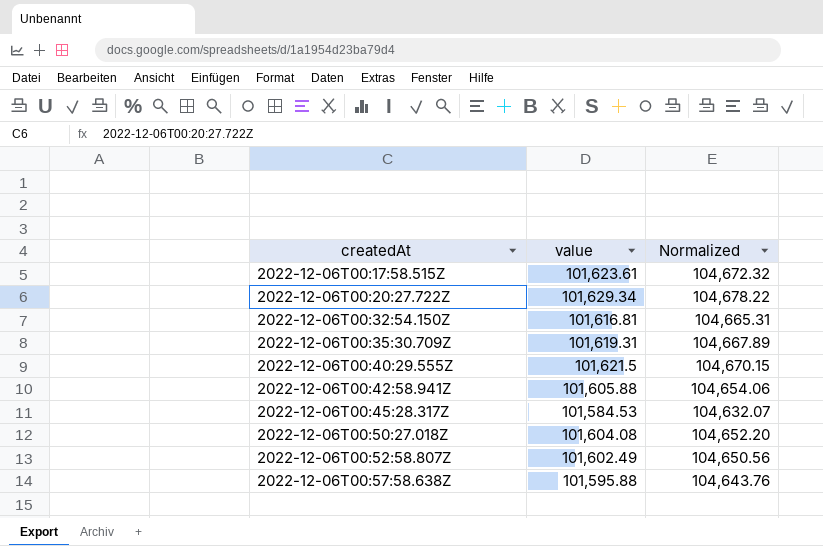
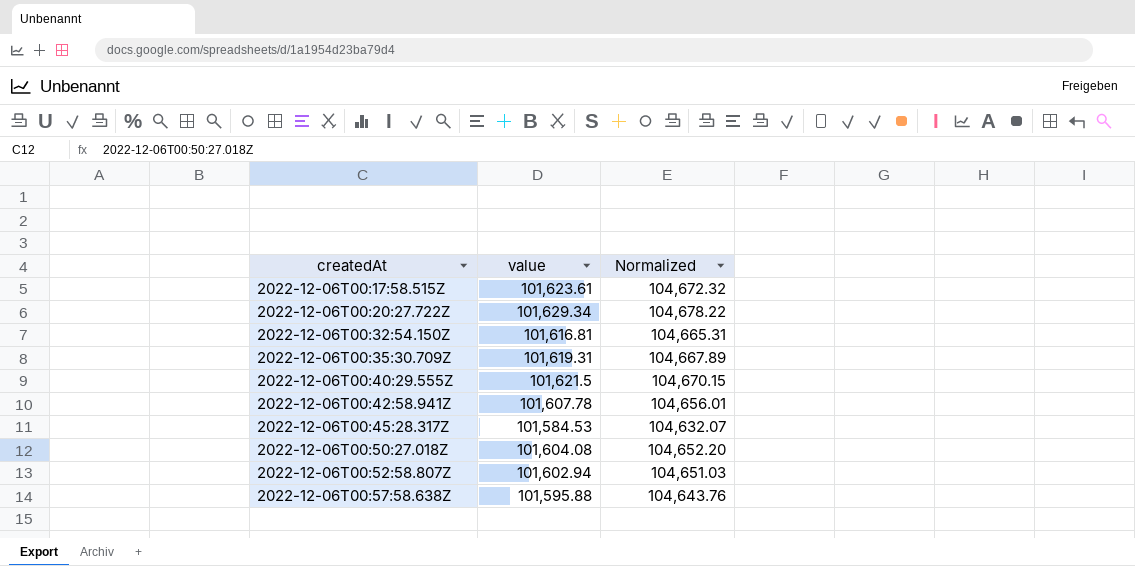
2022-12-06T00:42:58.941Z | value: 101,605.88 -> 101,607.78
2022-12-06T00:42:58.941Z | Normalized: 104,654.06 -> 104,656.01
2022-12-06T00:52:58.807Z | value: 101,602.49 -> 101,602.94
2022-12-06T00:52:58.807Z | Normalized: 104,650.56 -> 104,651.03

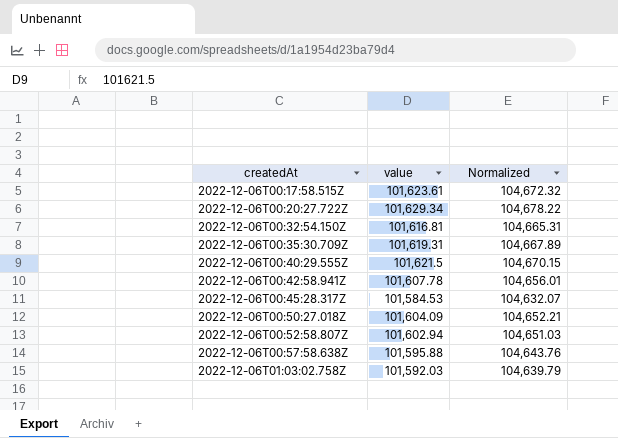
2022-12-06T00:50:27.018Z | value: 101,604.08 -> 101,604.09
2022-12-06T00:50:27.018Z | Normalized: 104,652.20 -> 104,652.21
row 2022-12-06T01:03:02.758Z: none -> 101,592.03 | 104,639.79

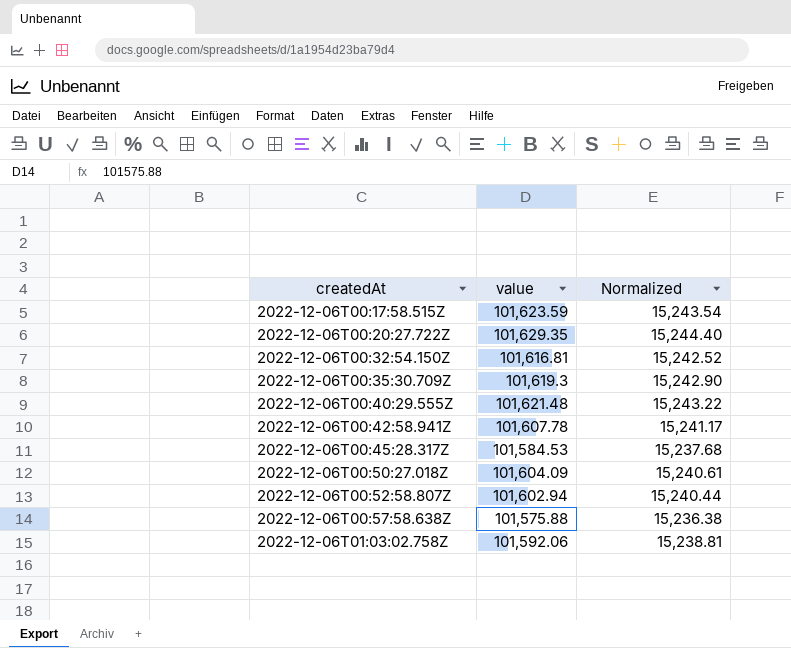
column Normalized | formula: [value] * 1.03 -> [value] * 0.15
2022-12-06T00:17:58.515Z | value: 101,623.61 -> 101,623.59
2022-12-06T00:20:27.722Z | value: 101,629.34 -> 101,629.35
2022-12-06T00:35:30.709Z | value: 101,619.31 -> 101,619.3
2022-12-06T00:40:29.555Z | value: 101,621.5 -> 101,621.48
2022-12-06T00:57:58.638Z | value: 101,595.88 -> 101,575.88
2022-12-06T01:03:02.758Z | value: 101,592.03 -> 101,592.06

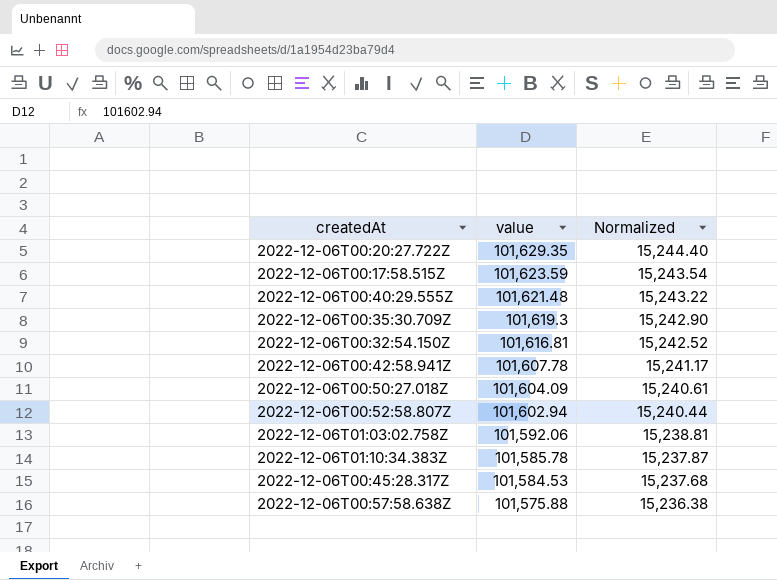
row order: createdAt ascending -> value descending
row 2022-12-06T01:10:34.383Z: none -> 101,585.78 | 15,237.87

